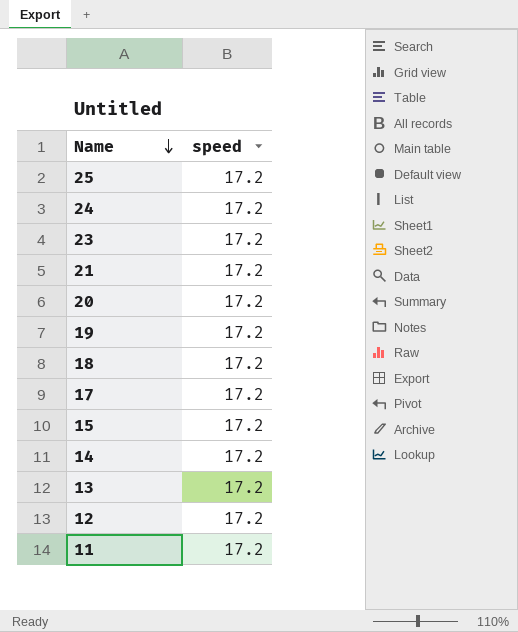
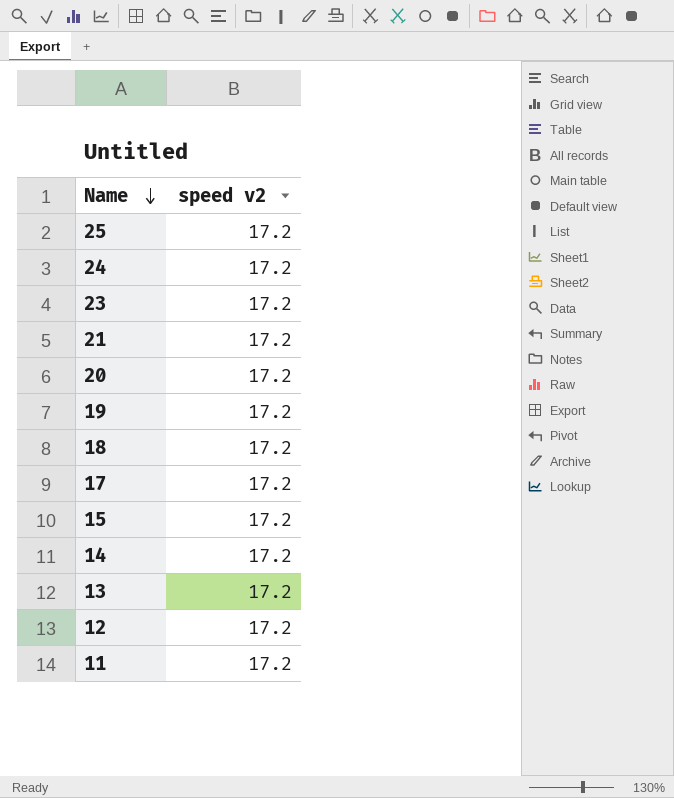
column name: speed -> speed v2

